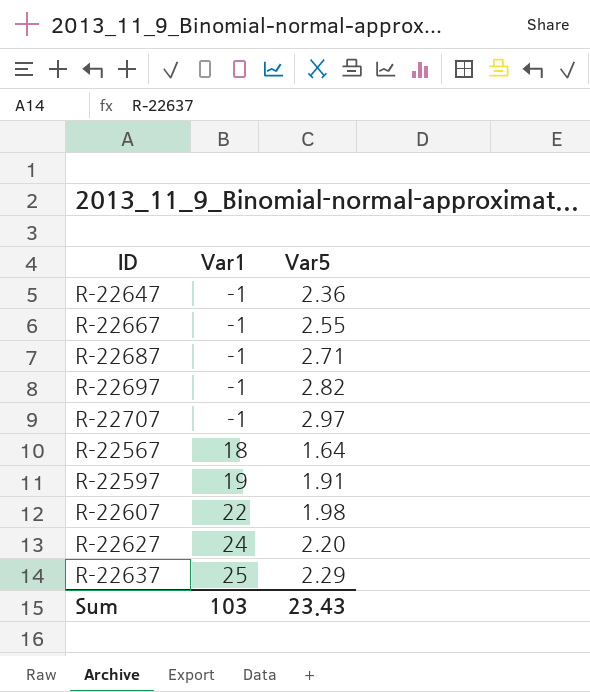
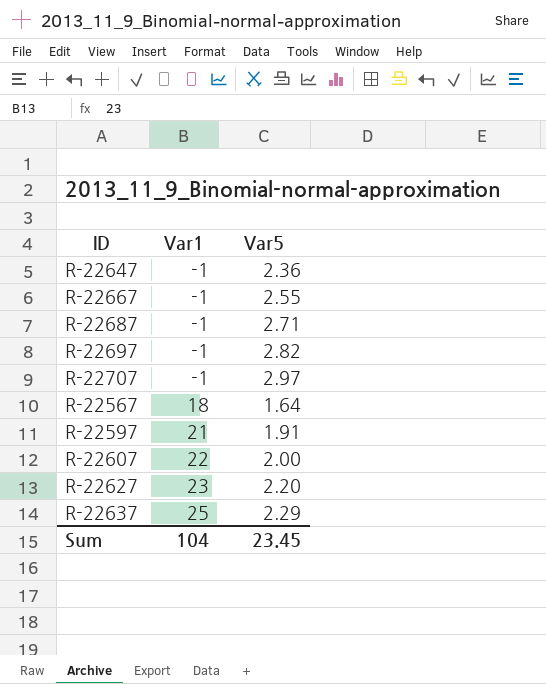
R-22597 | Var1: 19 -> 21
R-22607 | Var5: 1.98 -> 2.00
R-22627 | Var1: 24 -> 23
Sum | Var1: 103 -> 104
Sum | Var5: 23.43 -> 23.45

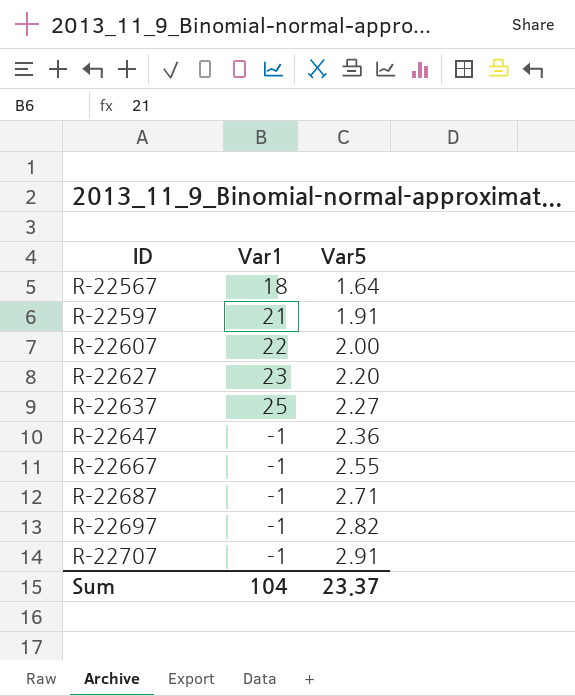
row order: Var1 ascending -> ID ascending
R-22637 | Var5: 2.29 -> 2.27
R-22707 | Var5: 2.97 -> 2.91
Sum | Var5: 23.45 -> 23.37

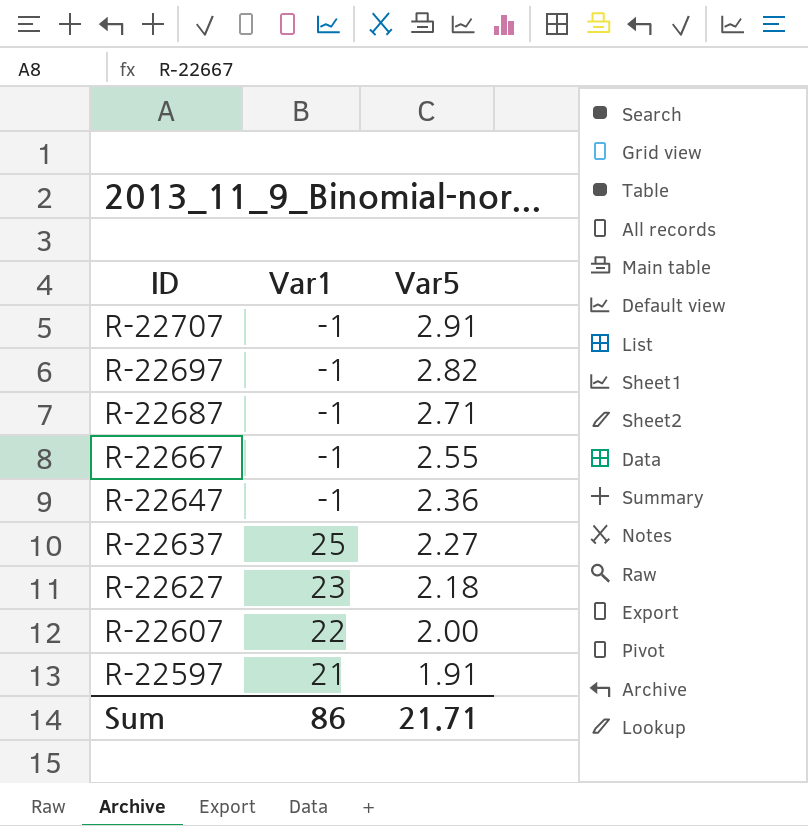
row order: ID ascending -> ID descending
row R-22567: 18 | 1.64 -> none
R-22627 | Var5: 2.20 -> 2.18
Sum | Var1: 104 -> 86
Sum | Var5: 23.37 -> 21.71

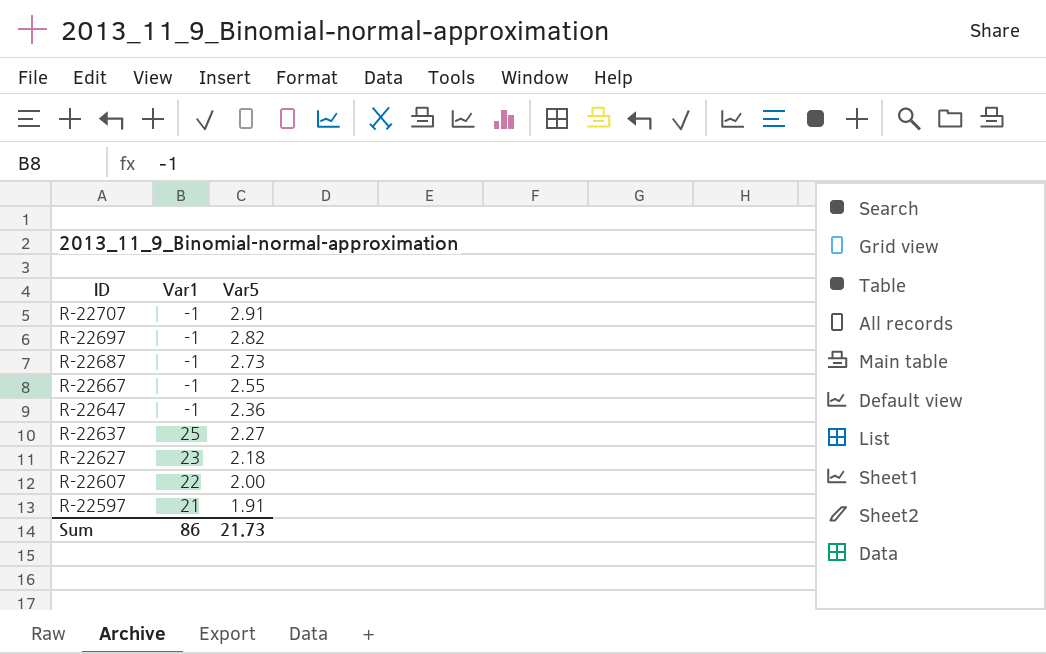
R-22687 | Var5: 2.71 -> 2.73
Sum | Var5: 21.71 -> 21.73

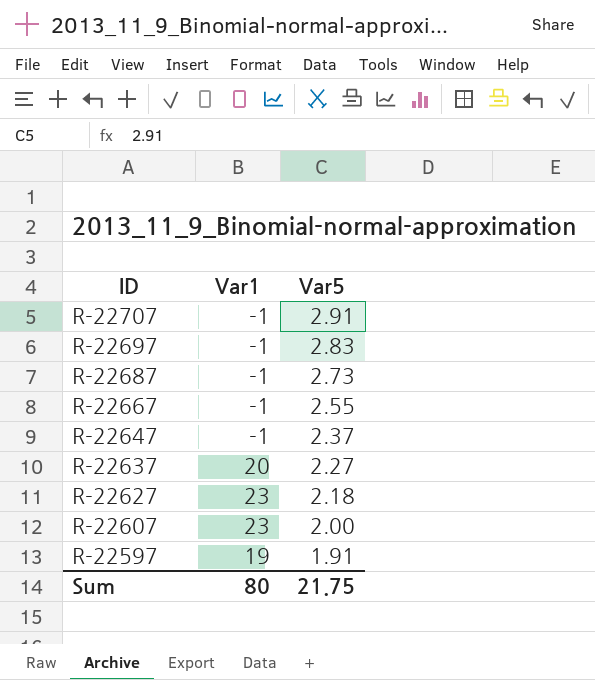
R-22697 | Var5: 2.82 -> 2.83
R-22647 | Var5: 2.36 -> 2.37
R-22637 | Var1: 25 -> 20
R-22607 | Var1: 22 -> 23
R-22597 | Var1: 21 -> 19
Sum | Var1: 86 -> 80
Sum | Var5: 21.73 -> 21.75

